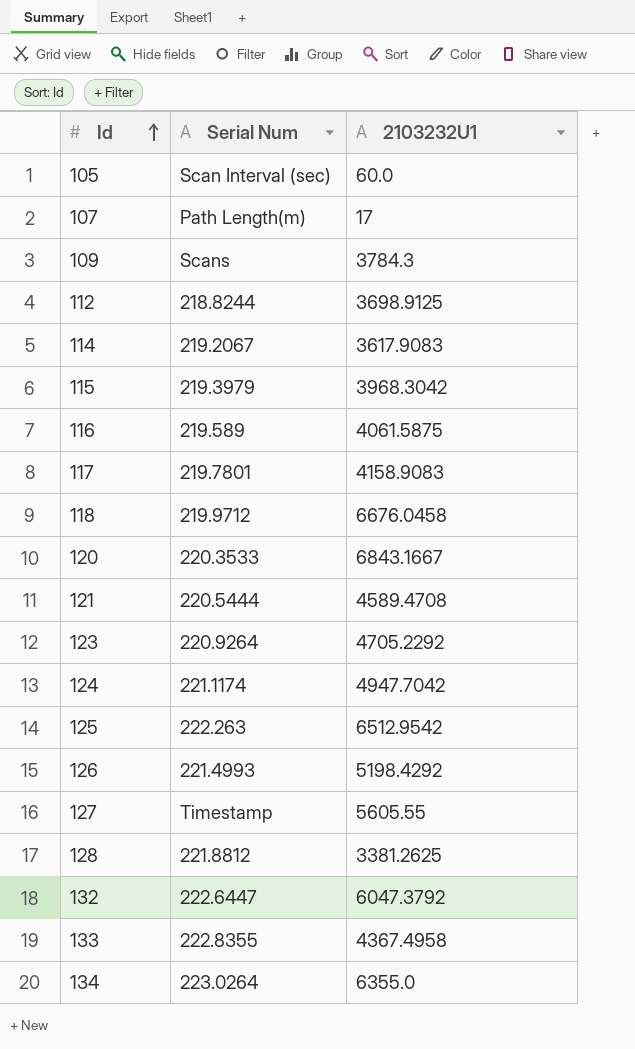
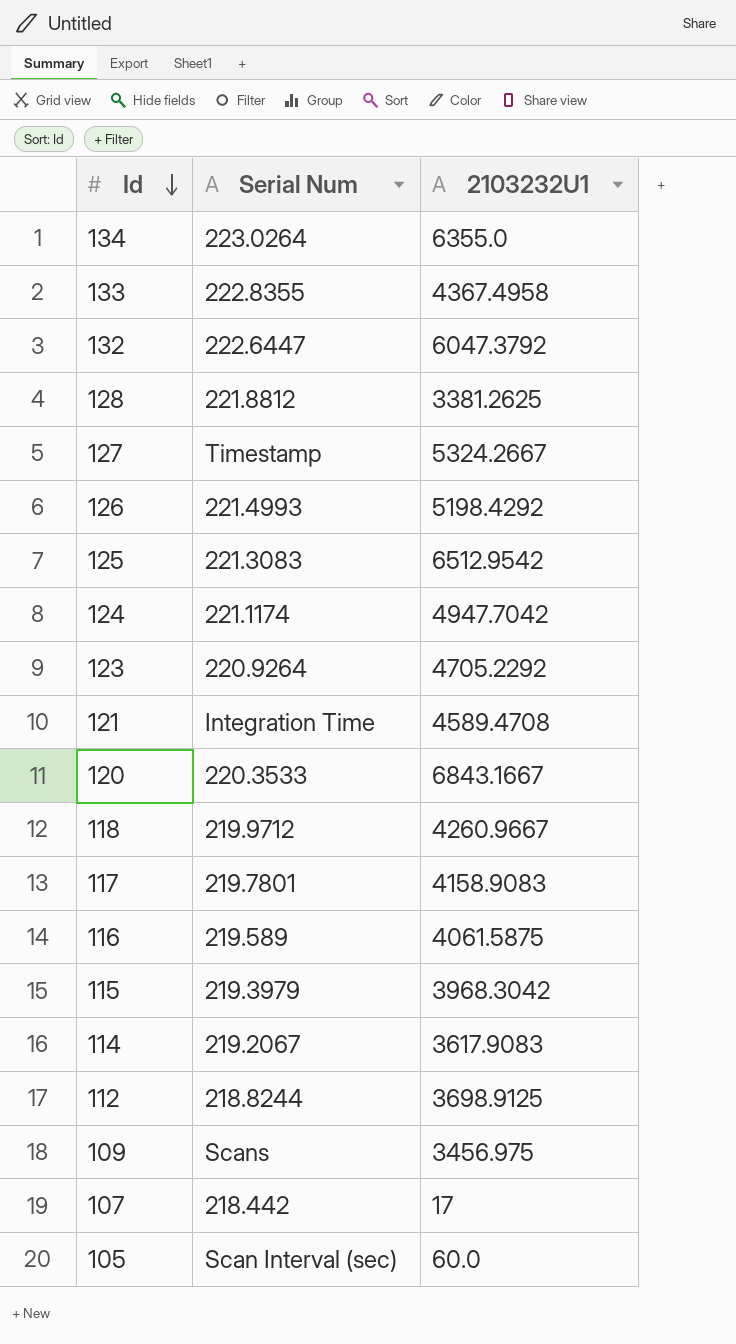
row order: Id ascending -> Id descending
127 | 2103232U1: 5605.55 -> 5324.2667
125 | Serial Num: 222.263 -> 221.3083
121 | Serial Num: 220.5444 -> Integration Time
118 | 2103232U1: 6676.0458 -> 4260.9667
109 | 2103232U1: 3784.3 -> 3456.975
107 | Serial Num: Path Length(m) -> 218.442

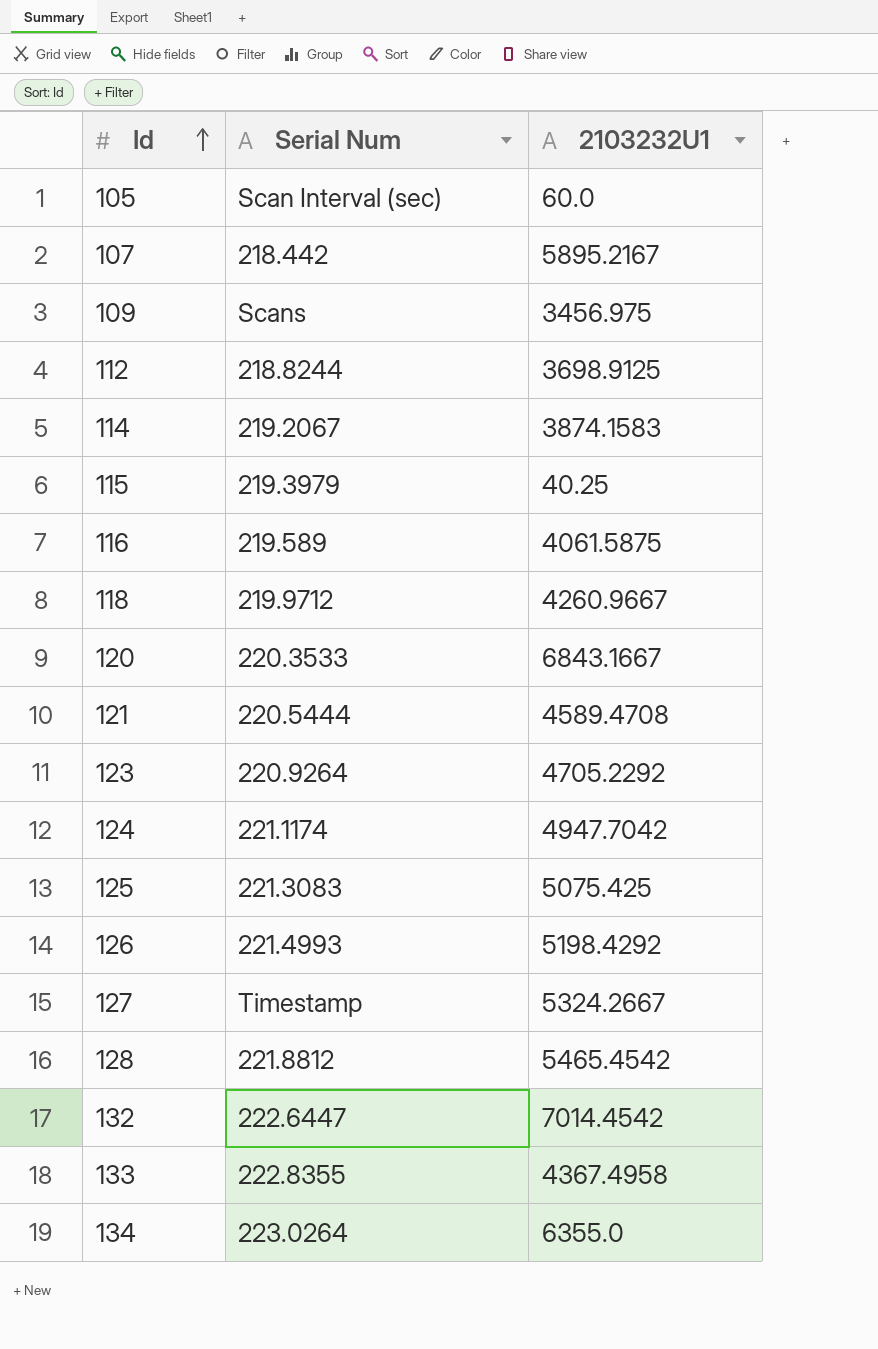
row order: Id descending -> Id ascending
row 117: 219.7801 | 4158.9083 -> none
107 | 2103232U1: 17 -> 5895.2167
114 | 2103232U1: 3617.9083 -> 3874.1583
115 | 2103232U1: 3968.3042 -> 40.25
121 | Serial Num: Integration Time -> 220.5444
125 | 2103232U1: 6512.9542 -> 5075.425
128 | 2103232U1: 3381.2625 -> 5465.4542
132 | 2103232U1: 6047.3792 -> 7014.4542

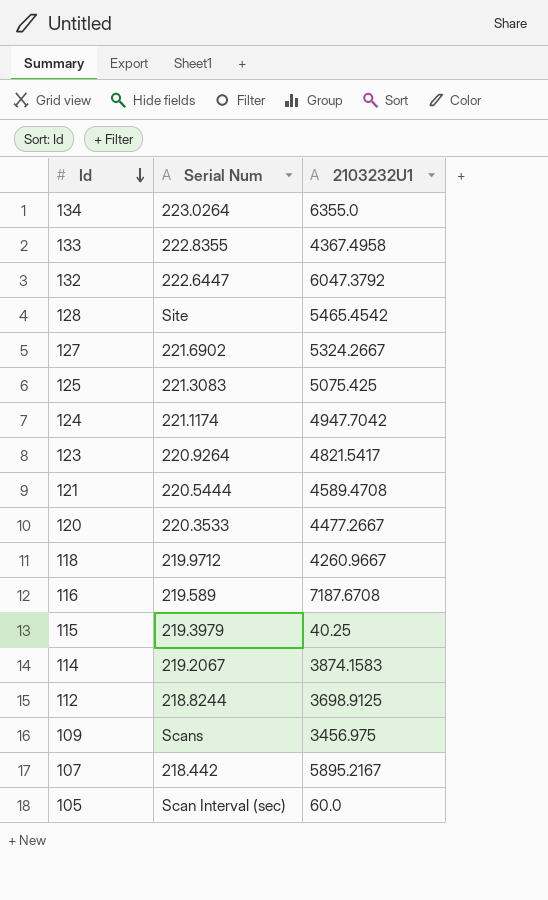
row order: Id ascending -> Id descending
row 126: 221.4993 | 5198.4292 -> none
132 | 2103232U1: 7014.4542 -> 6047.3792
128 | Serial Num: 221.8812 -> Site
127 | Serial Num: Timestamp -> 221.6902
123 | 2103232U1: 4705.2292 -> 4821.5417
120 | 2103232U1: 6843.1667 -> 4477.2667
116 | 2103232U1: 4061.5875 -> 7187.6708

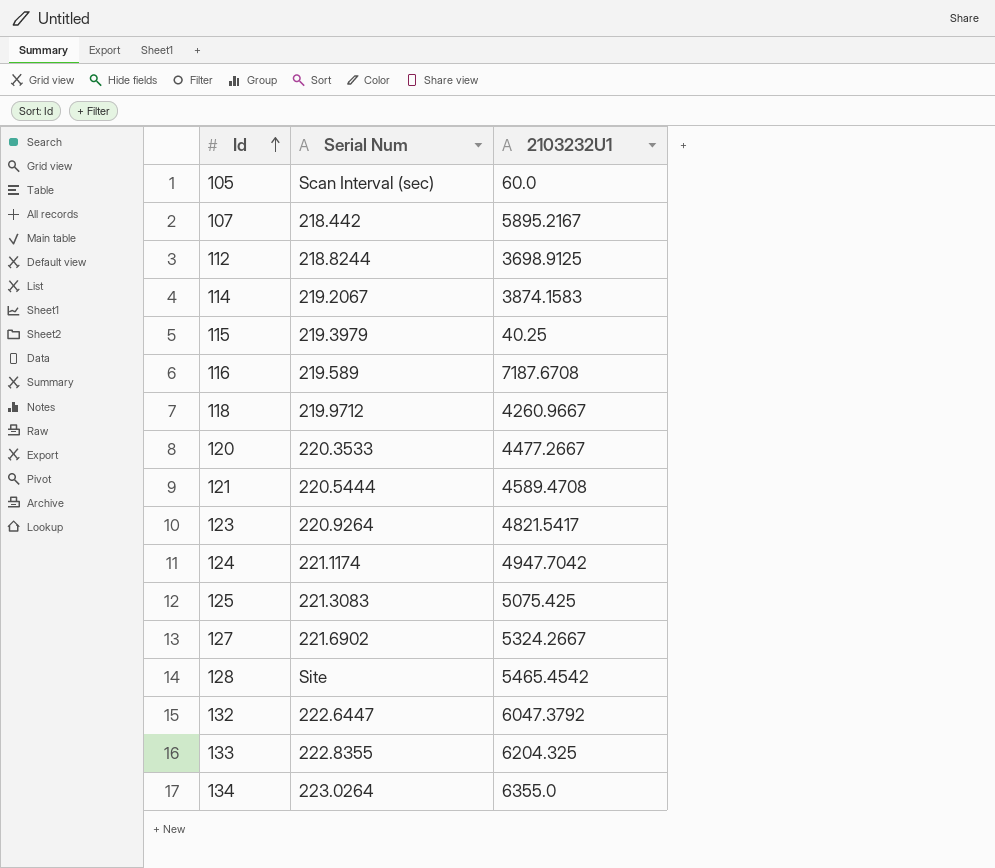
row order: Id descending -> Id ascending
row 109: Scans | 3456.975 -> none
133 | 2103232U1: 4367.4958 -> 6204.325

